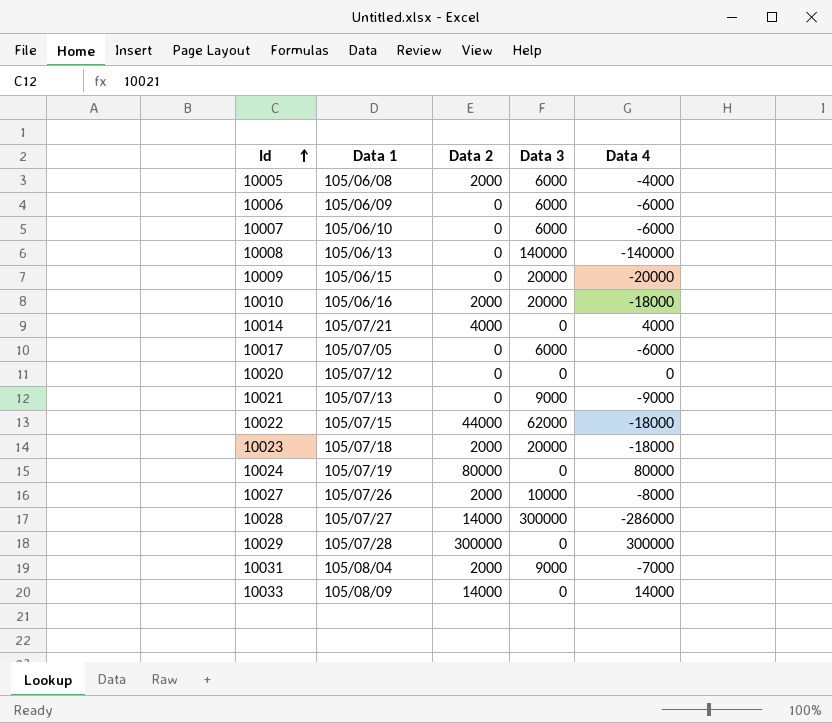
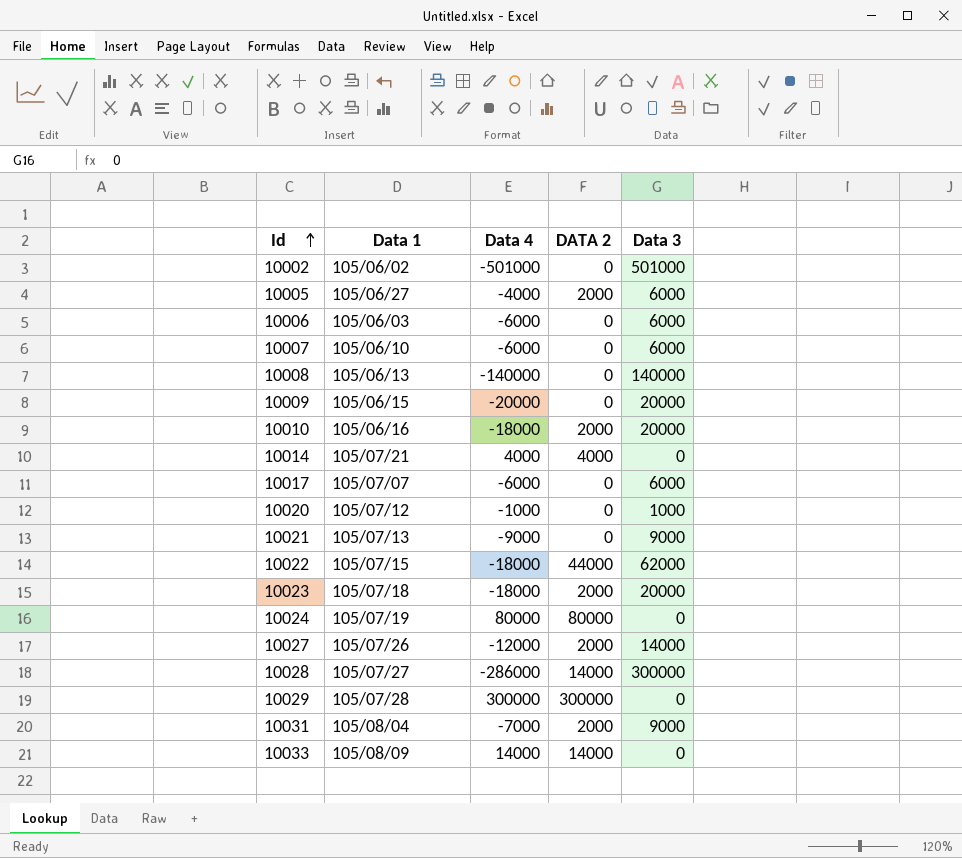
column Data 4 | position: 5 -> 3
column name: Data 2 -> DATA 2
row 10002: none -> 105/06/02 | -501000 | 0 | 501000
10005 | Data 1: 105/06/08 -> 105/06/27
10006 | Data 1: 105/06/09 -> 105/06/03
10017 | Data 1: 105/07/05 -> 105/07/07
10020 | Data 4: 0 -> -1000
10020 | Data 3: 0 -> 1000
10027 | Data 4: -8000 -> -12000
10027 | Data 3: 10000 -> 14000

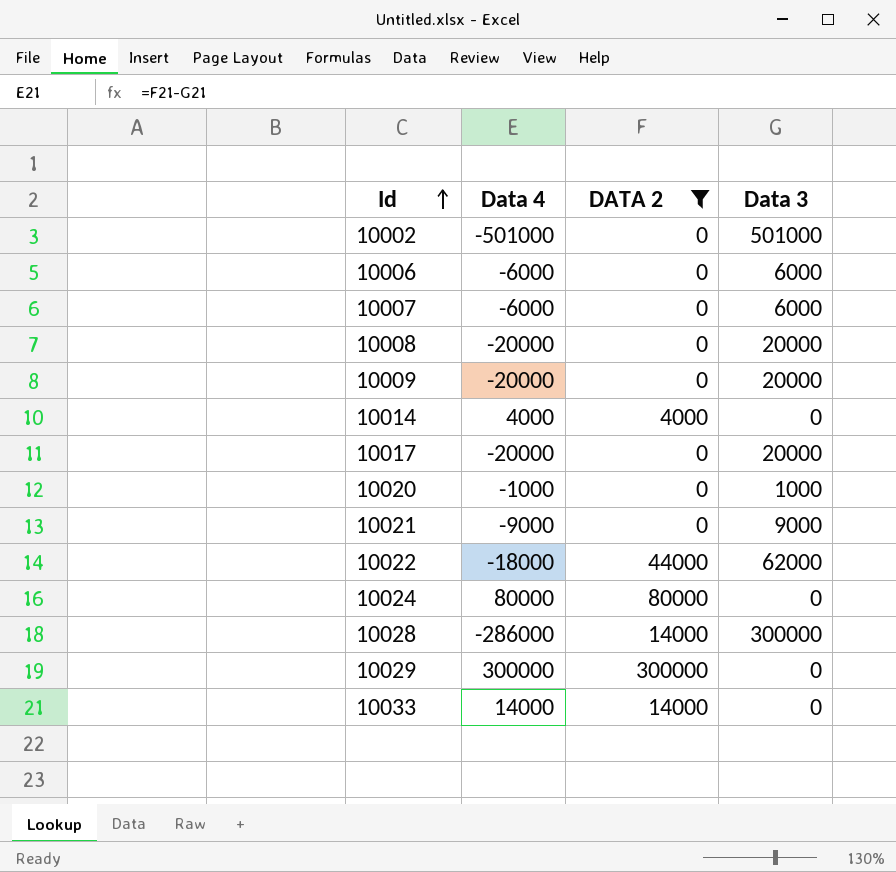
filter: none -> DATA 2 != 2000
column Data 1 | position: 2 -> none
10008 | Data 4: -140000 -> -20000
10008 | Data 3: 140000 -> 20000
10017 | Data 4: -6000 -> -20000
10017 | Data 3: 6000 -> 20000

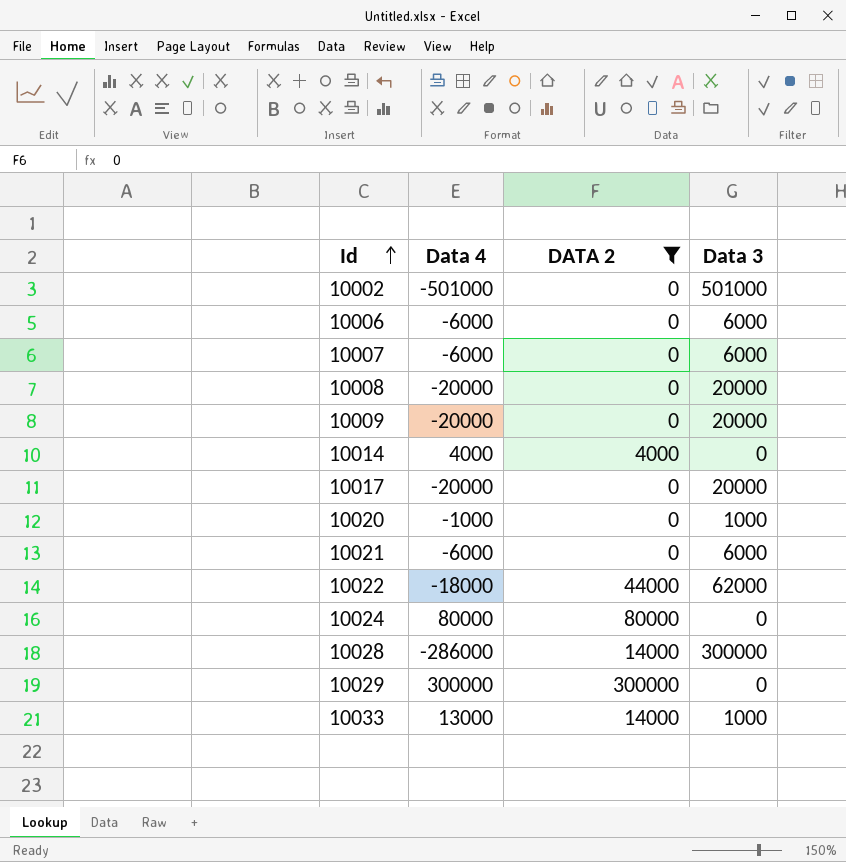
10021 | Data 4: -9000 -> -6000
10021 | Data 3: 9000 -> 6000
10033 | Data 4: 14000 -> 13000
10033 | Data 3: 0 -> 1000

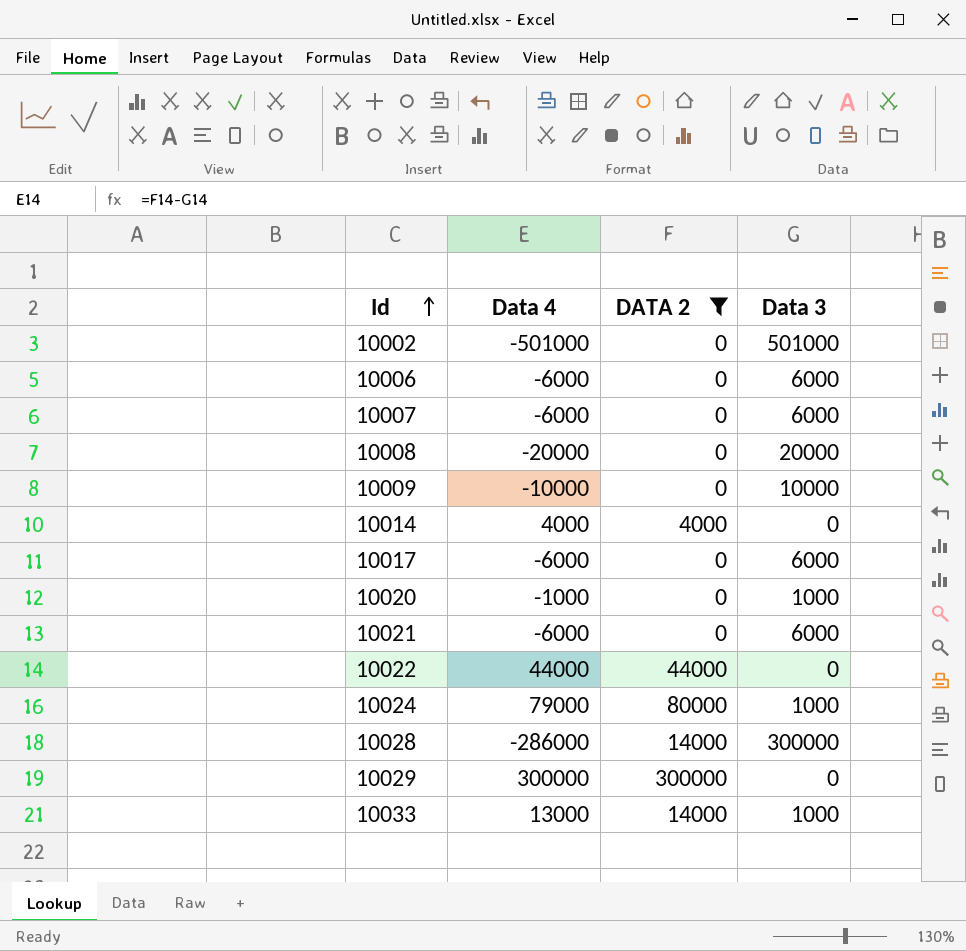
10009 | Data 4: -20000 -> -10000
10009 | Data 3: 20000 -> 10000
10017 | Data 4: -20000 -> -6000
10017 | Data 3: 20000 -> 6000
10022 | Data 4: -18000 -> 44000
10022 | Data 3: 62000 -> 0
10024 | Data 4: 80000 -> 79000
10024 | Data 3: 0 -> 1000

